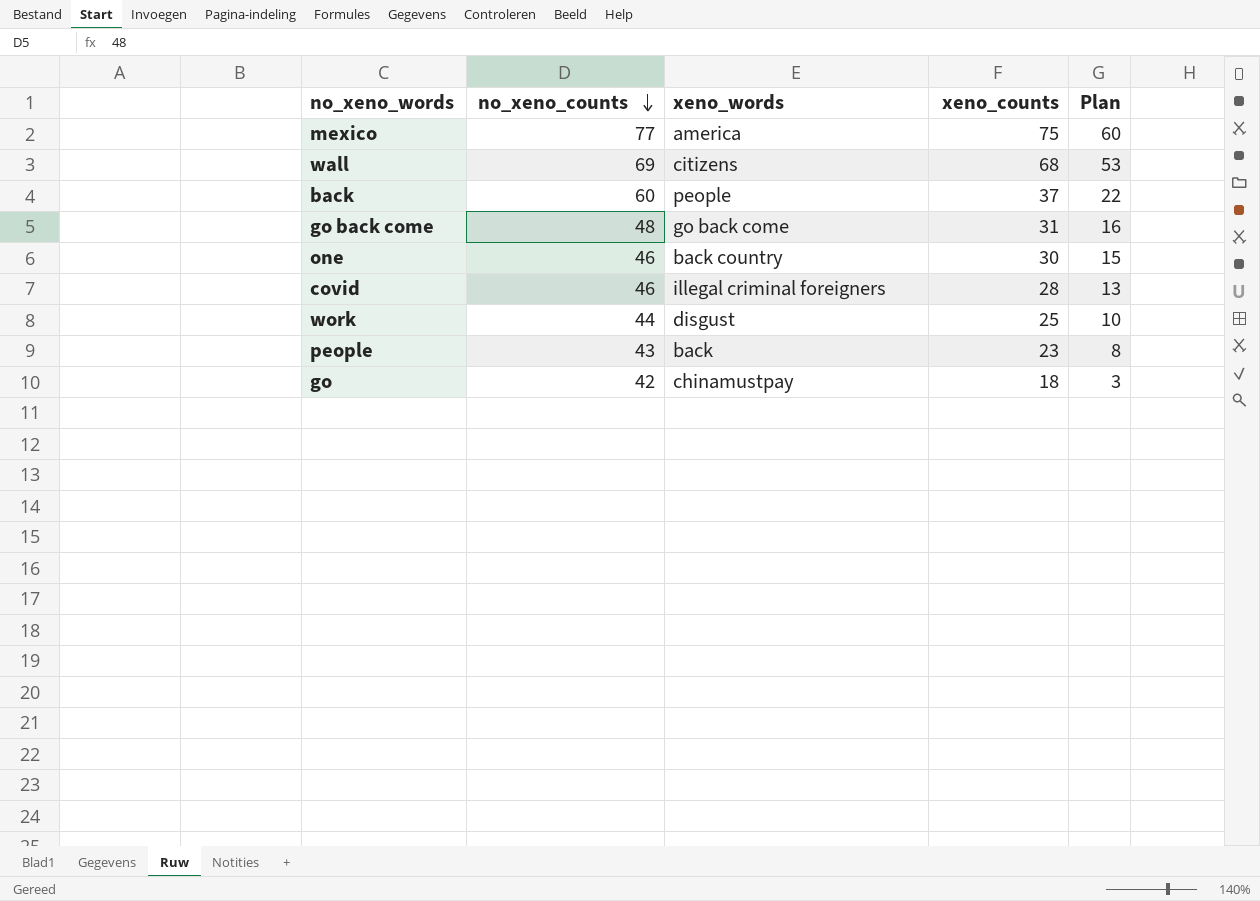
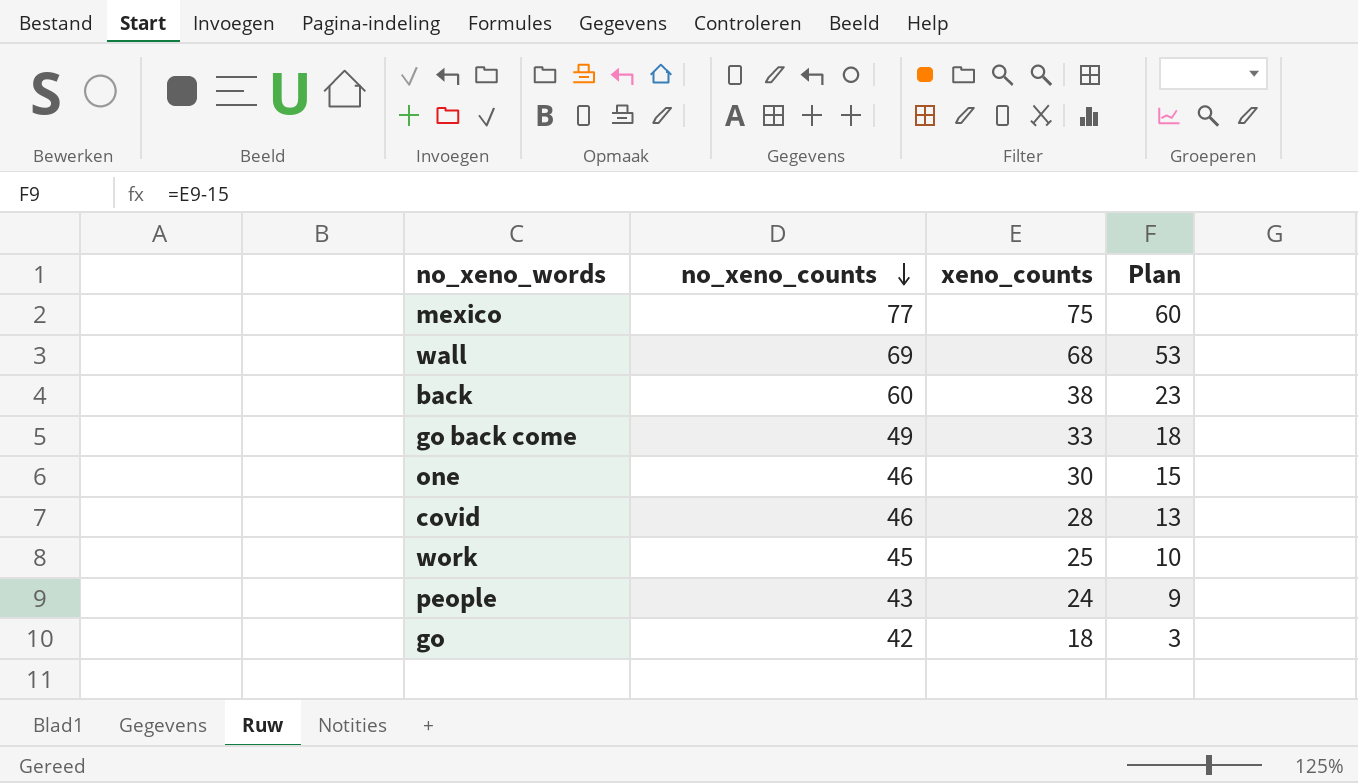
column xeno_words | position: 3 -> none
back | xeno_counts: 37 -> 38
back | Plan: 22 -> 23
go back come | no_xeno_counts: 48 -> 49
go back come | xeno_counts: 31 -> 33
go back come | Plan: 16 -> 18
work | no_xeno_counts: 44 -> 45
people | xeno_counts: 23 -> 24
people | Plan: 8 -> 9

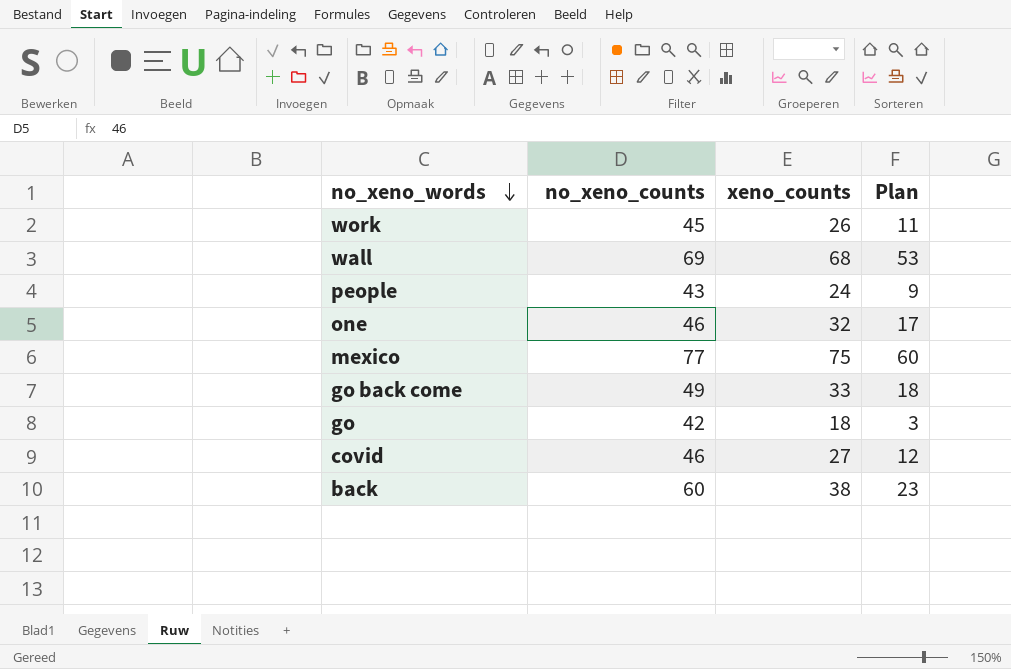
row order: no_xeno_counts descending -> no_xeno_words descending
work | xeno_counts: 25 -> 26
work | Plan: 10 -> 11
one | xeno_counts: 30 -> 32
one | Plan: 15 -> 17
covid | xeno_counts: 28 -> 27
covid | Plan: 13 -> 12

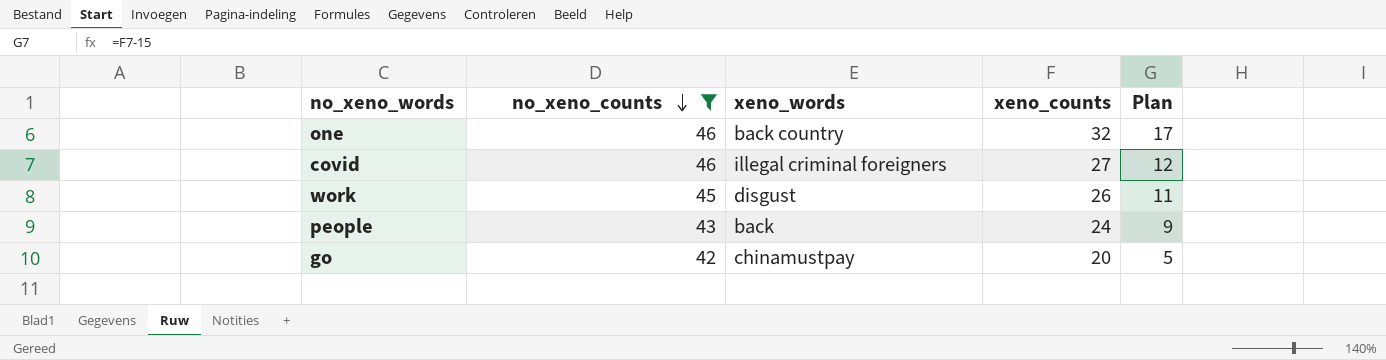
filter: none -> no_xeno_counts <= 46
row order: no_xeno_words descending -> no_xeno_counts descending
column xeno_words | position: none -> 3
go | xeno_counts: 18 -> 20
go | Plan: 3 -> 5

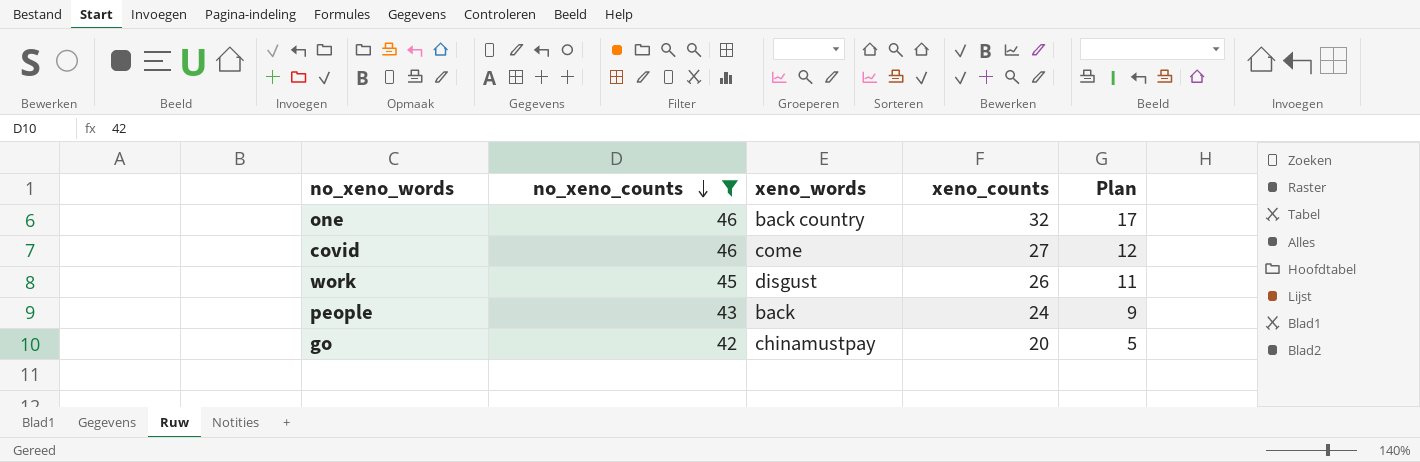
covid | xeno_words: illegal criminal foreigners -> come

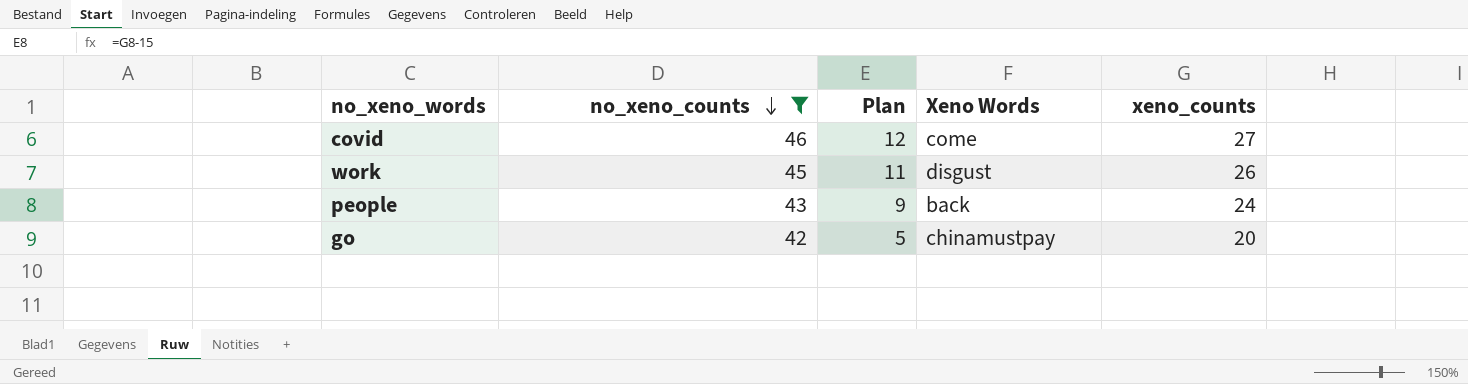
column Plan | position: 5 -> 3
column name: xeno_words -> Xeno Words
row one: 46 | back country | 32 | 17 -> none

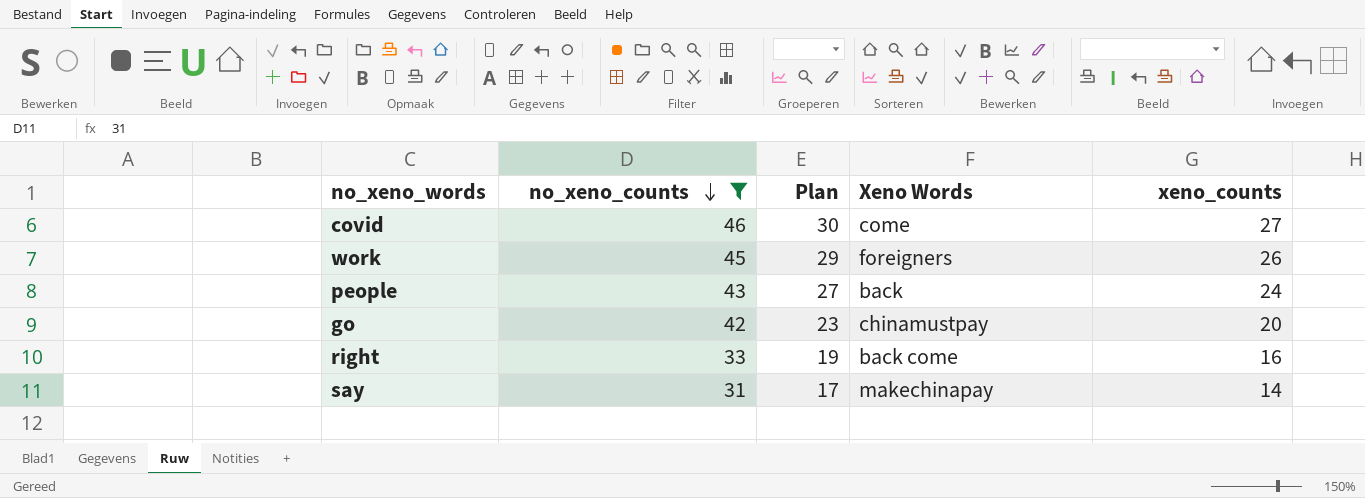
column Plan | formula: [xeno_counts] - 15 -> [xeno_counts] + 3
work | Xeno Words: disgust -> foreigners
row right: none -> 33 | 19 | back come | 16
row say: none -> 31 | 17 | makechinapay | 14

